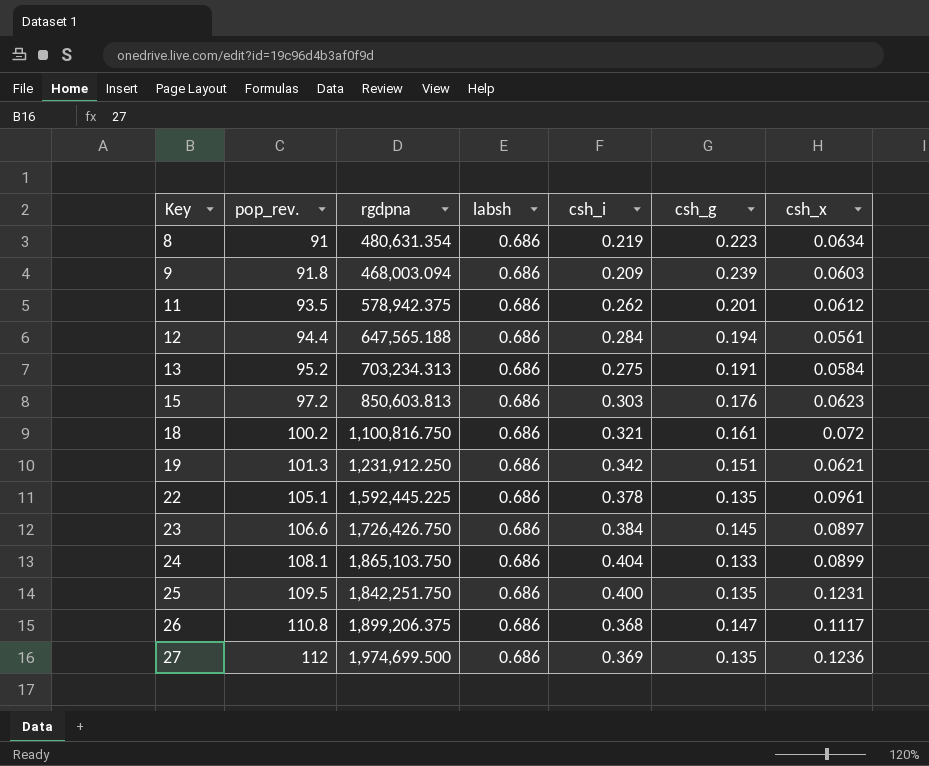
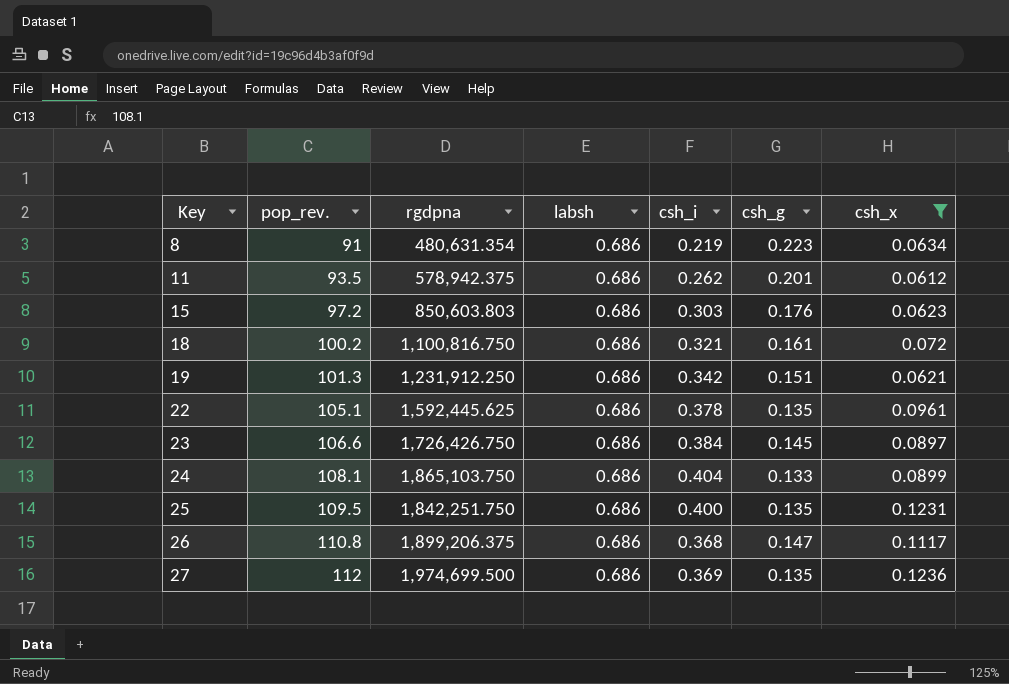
filter: none -> csh_x >= 0.0612
15 | rgdpna: 850,603.813 -> 850,603.803
22 | rgdpna: 1,592,445.225 -> 1,592,445.625

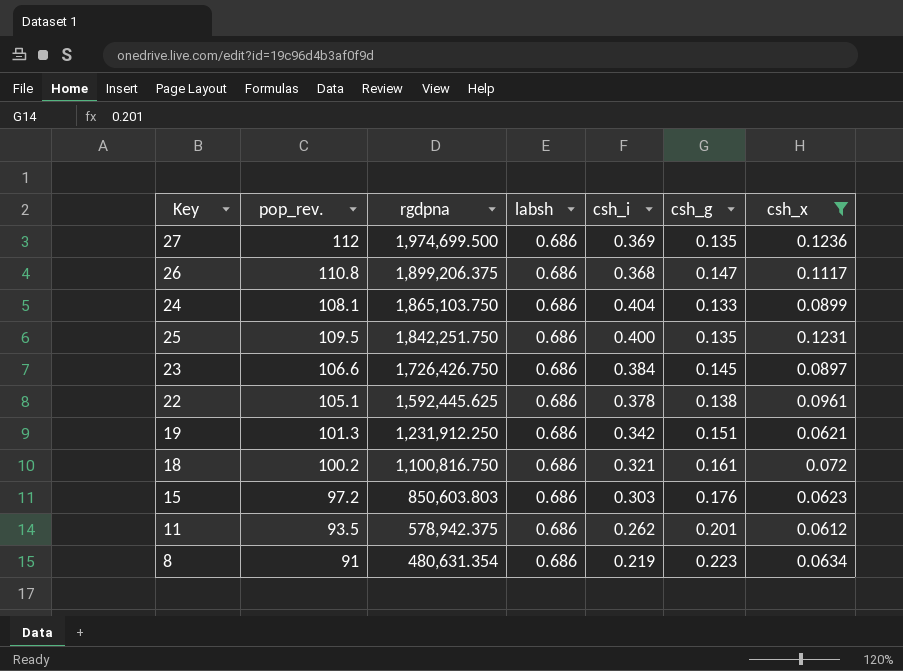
row order: Key ascending -> rgdpna descending
22 | csh_g: 0.135 -> 0.138

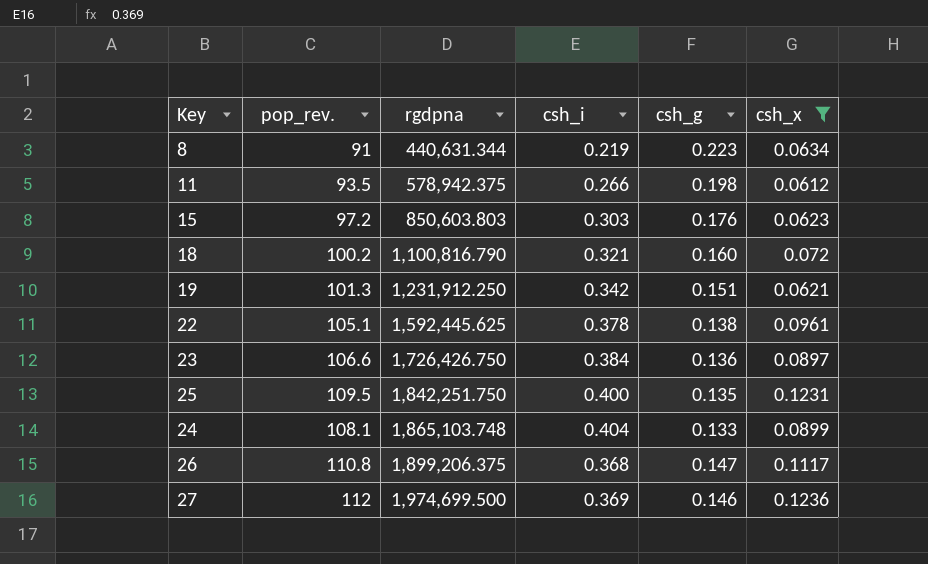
row order: rgdpna descending -> rgdpna ascending
column labsh | position: 4 -> none
8 | rgdpna: 480,631.354 -> 440,631.344
11 | csh_i: 0.262 -> 0.266
11 | csh_g: 0.201 -> 0.198
18 | rgdpna: 1,100,816.750 -> 1,100,816.790
18 | csh_g: 0.161 -> 0.160
23 | csh_g: 0.145 -> 0.136
24 | rgdpna: 1,865,103.750 -> 1,865,103.748
27 | csh_g: 0.135 -> 0.146

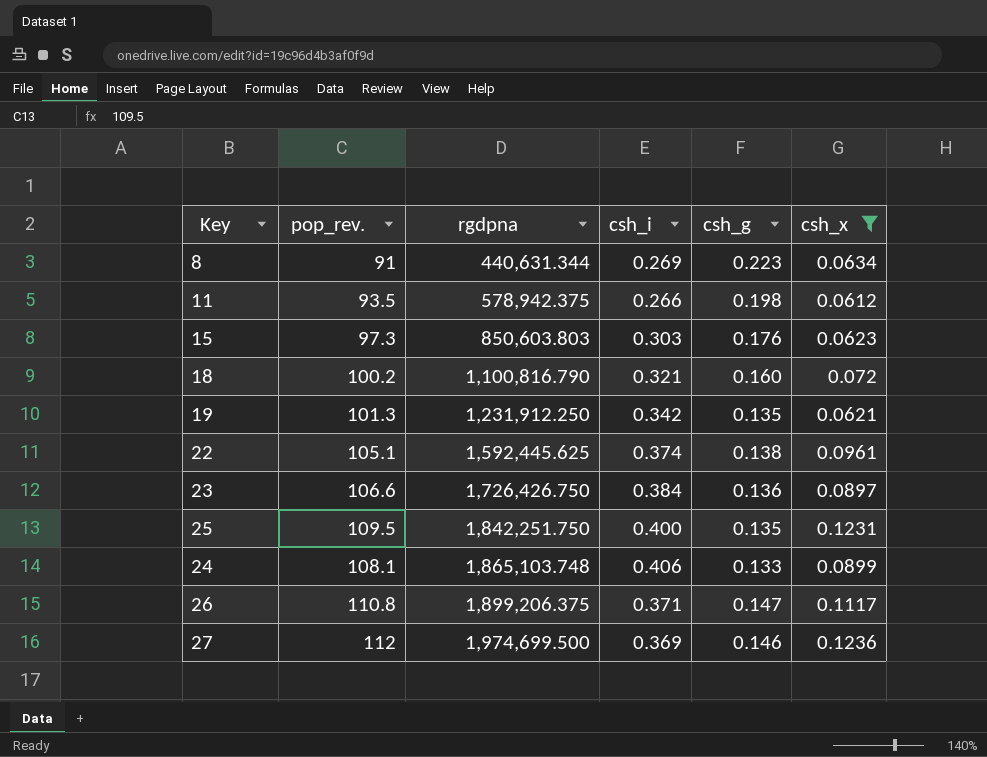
8 | csh_i: 0.219 -> 0.269
15 | pop_rev.: 97.2 -> 97.3
19 | csh_g: 0.151 -> 0.135
22 | csh_i: 0.378 -> 0.374
24 | csh_i: 0.404 -> 0.406
26 | csh_i: 0.368 -> 0.371

